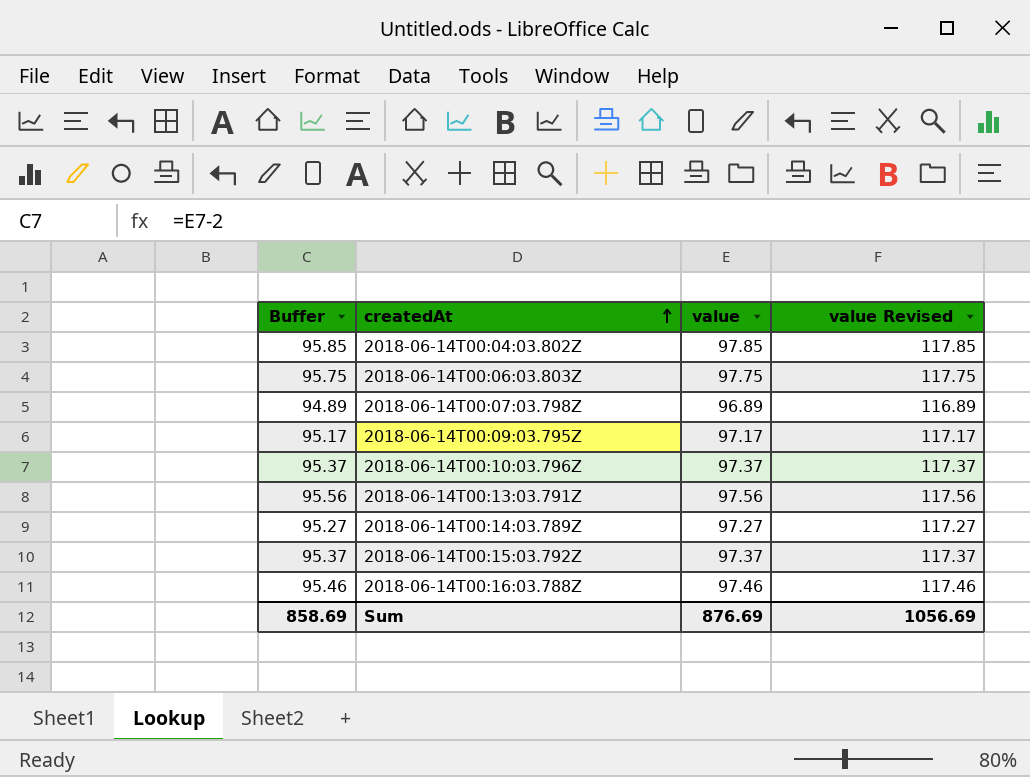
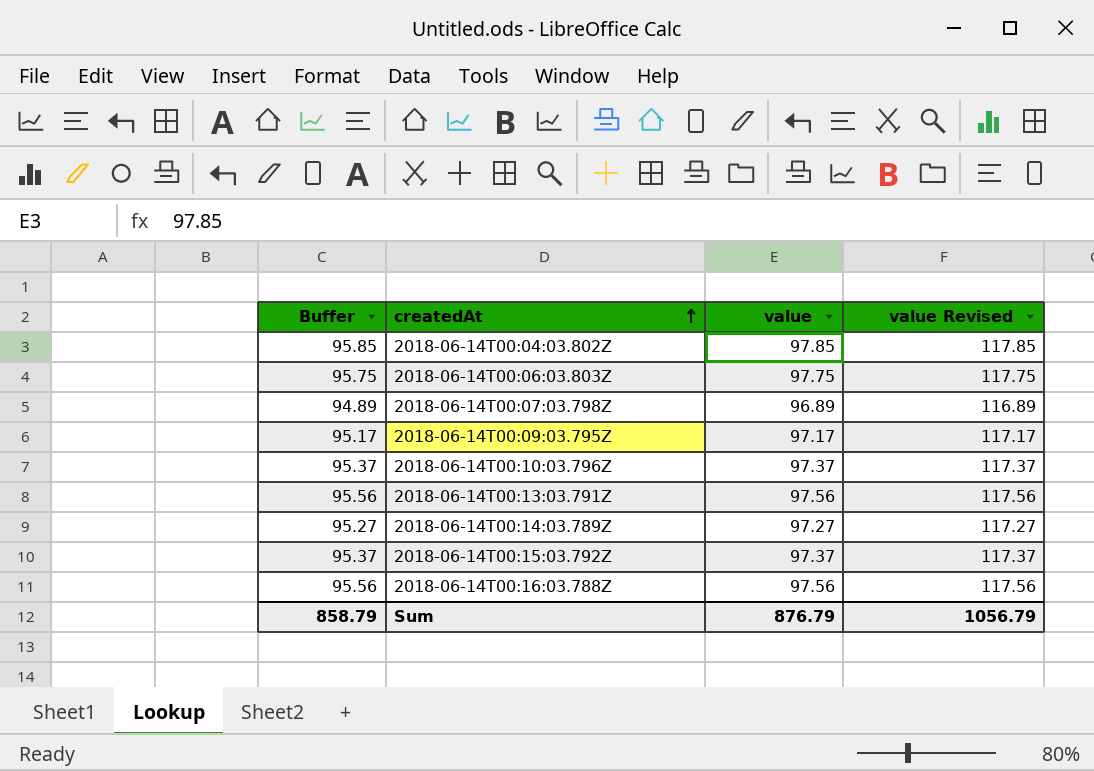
2018-06-14T00:16:03.788Z | Buffer: 95.46 -> 95.56
2018-06-14T00:16:03.788Z | value: 97.46 -> 97.56
2018-06-14T00:16:03.788Z | value Revised: 117.46 -> 117.56
Sum | Buffer: 858.69 -> 858.79
Sum | value: 876.69 -> 876.79
Sum | value Revised: 1056.69 -> 1056.79

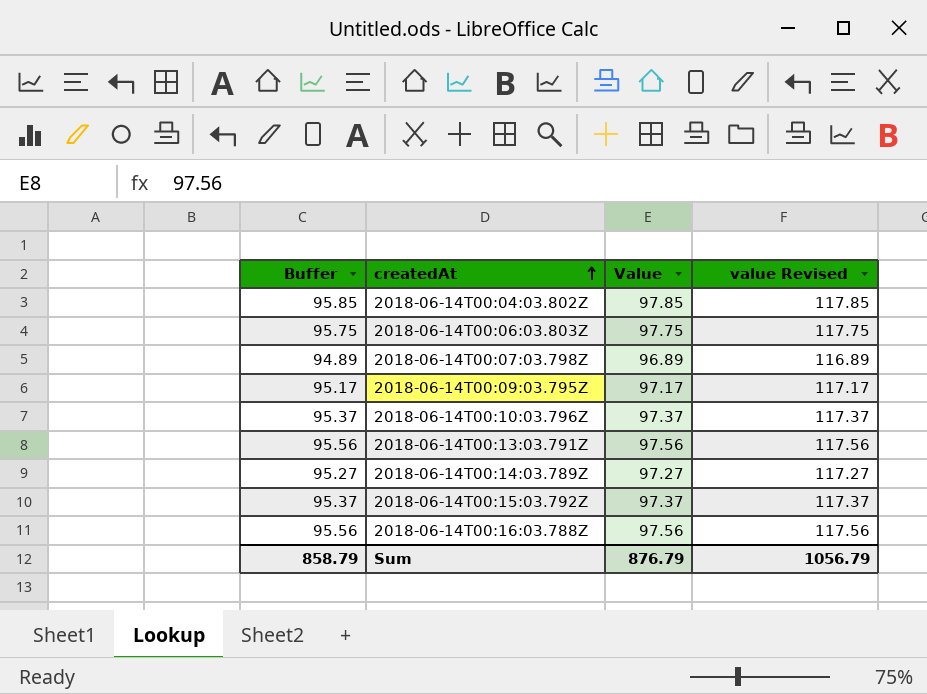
column name: value -> Value

